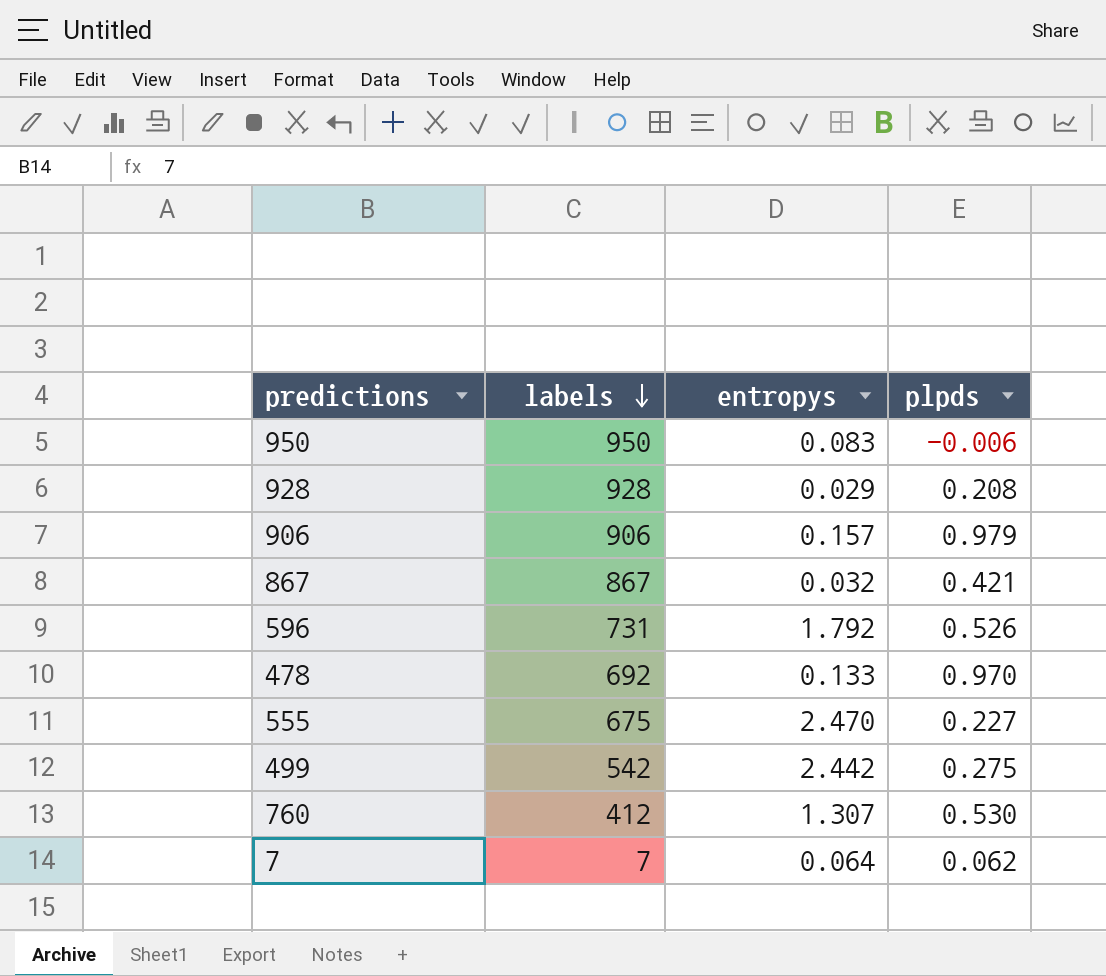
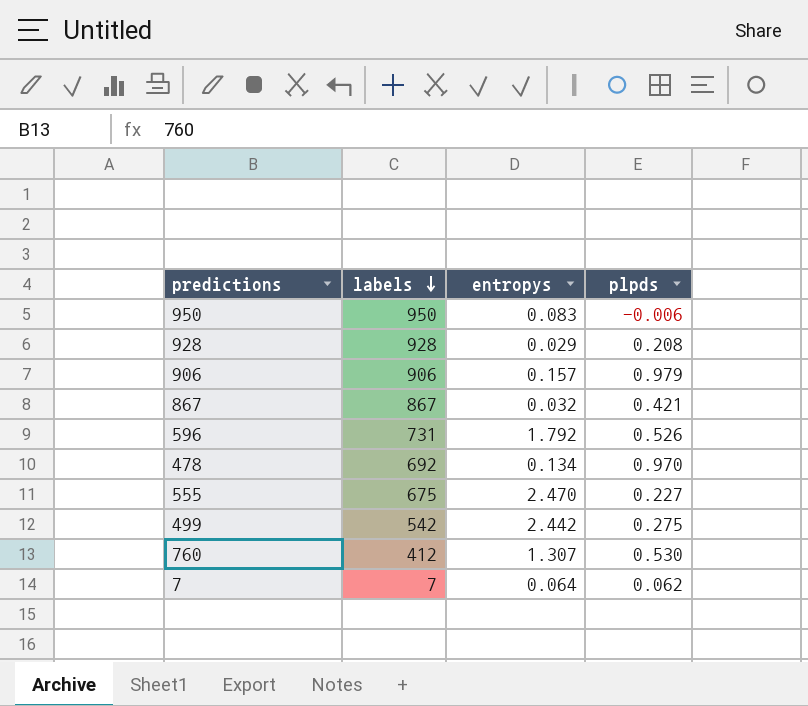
478 | entropys: 0.133 -> 0.134

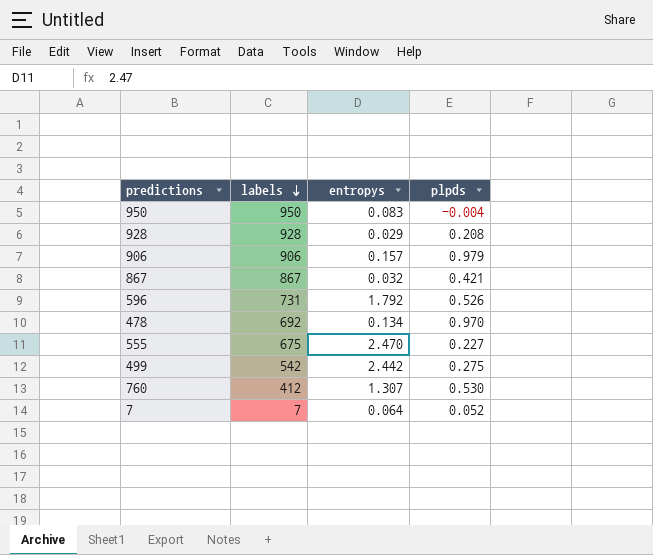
950 | plpds: -0.006 -> -0.004
7 | plpds: 0.062 -> 0.052

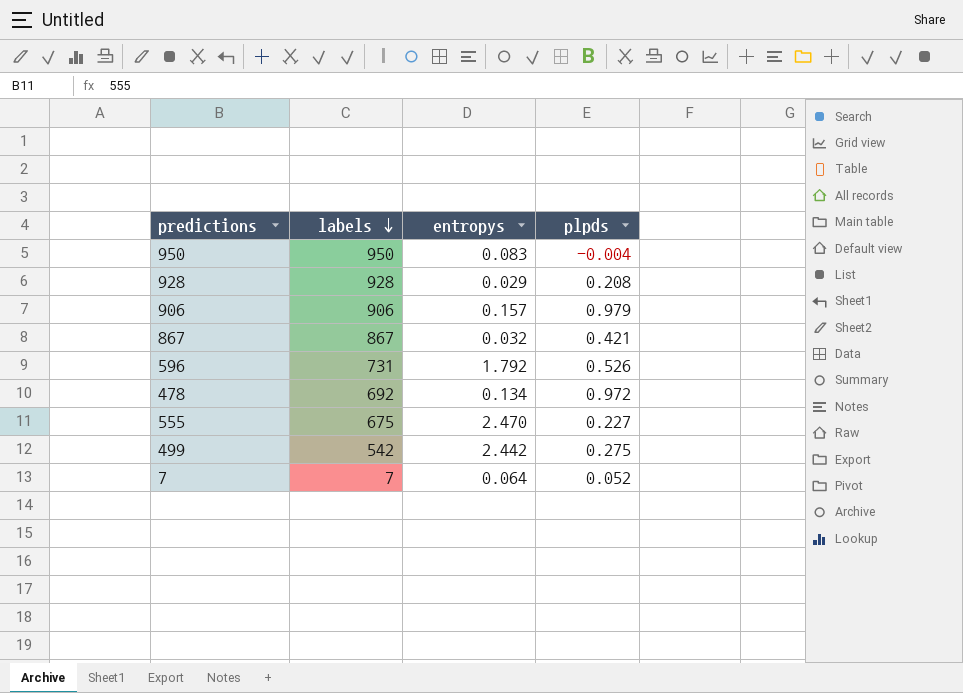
row 760: 412 | 1.307 | 0.530 -> none
478 | plpds: 0.970 -> 0.972

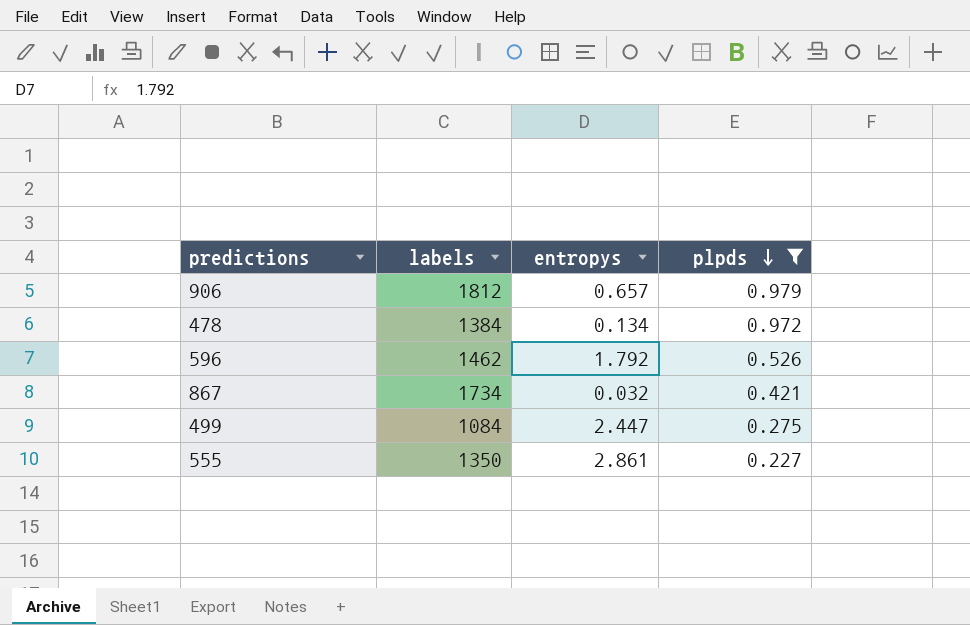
filter: none -> plpds >= 0.227
row order: labels descending -> plpds descending
906 | labels: 906 -> 1812
906 | entropys: 0.157 -> 0.657
478 | labels: 692 -> 1384
596 | labels: 731 -> 1462
867 | labels: 867 -> 1734
499 | labels: 542 -> 1084
499 | entropys: 2.442 -> 2.447
555 | labels: 675 -> 1350
555 | entropys: 2.470 -> 2.861

